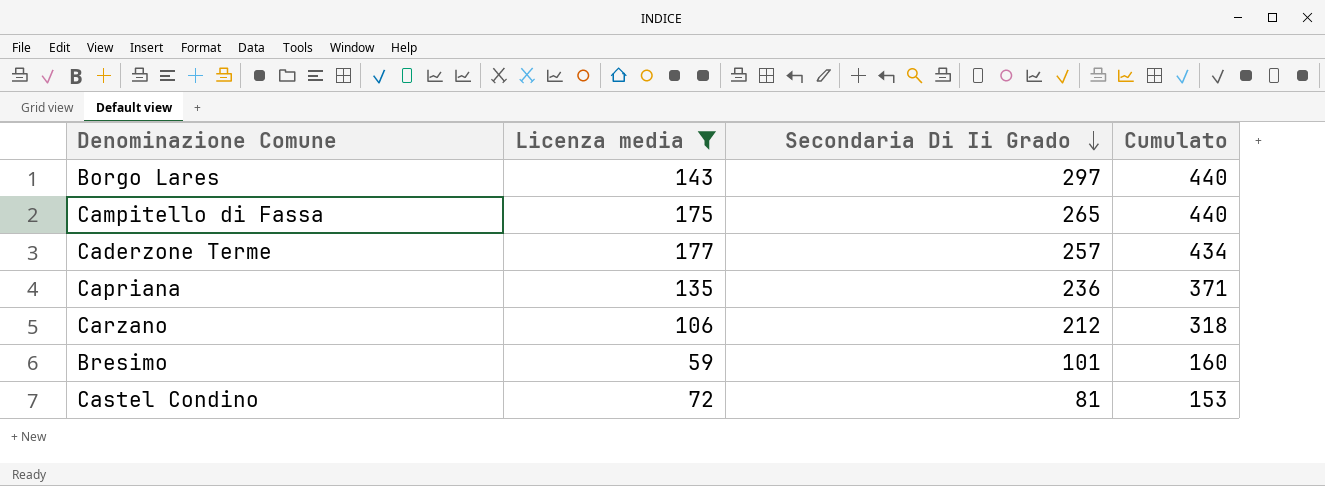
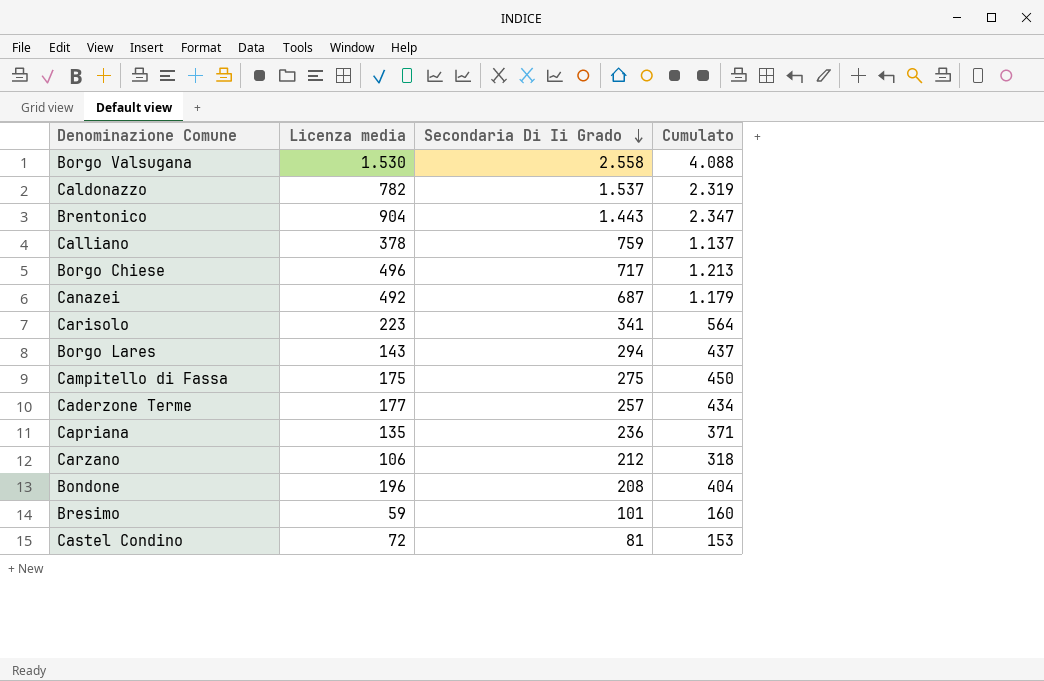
filter: Licenza media <= 177 -> none
Borgo Lares | Secondaria Di Ii Grado: 297 -> 294
Borgo Lares | Cumulato: 440 -> 437
Campitello di Fassa | Secondaria Di Ii Grado: 265 -> 275
Campitello di Fassa | Cumulato: 440 -> 450

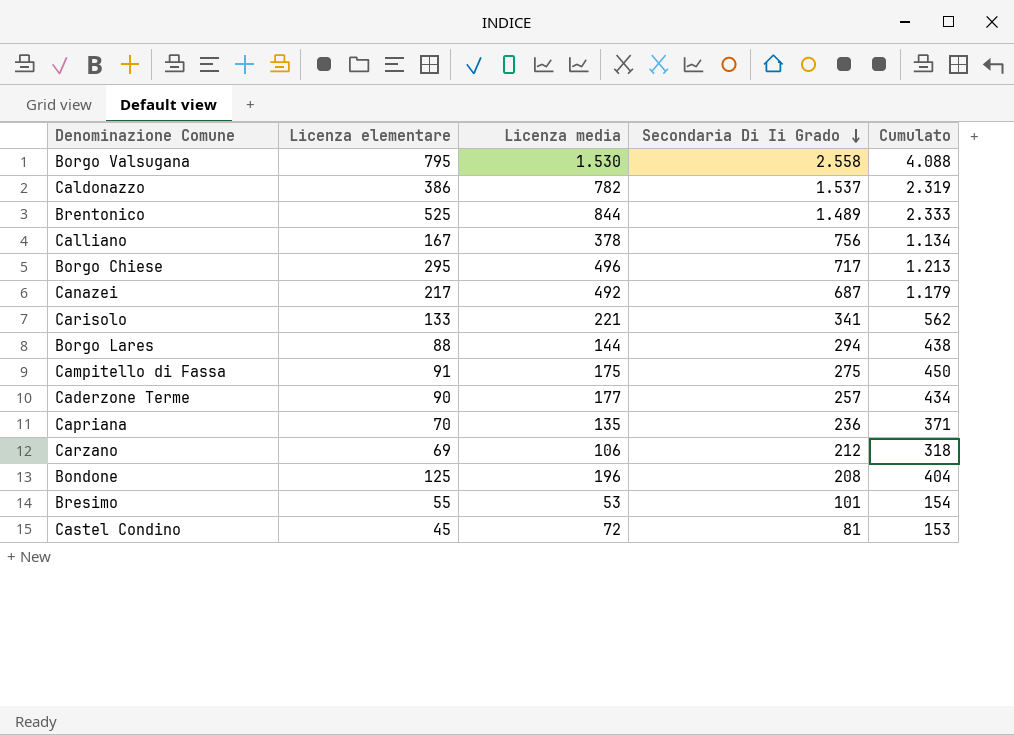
column Licenza elementare | position: none -> 2
Brentonico | Licenza media: 904 -> 844
Brentonico | Secondaria Di Ii Grado: 1.443 -> 1.489
Brentonico | Cumulato: 2.347 -> 2.333
Calliano | Secondaria Di Ii Grado: 759 -> 756
Calliano | Cumulato: 1.137 -> 1.134
Carisolo | Licenza media: 223 -> 221
Carisolo | Cumulato: 564 -> 562
Borgo Lares | Licenza media: 143 -> 144
Borgo Lares | Cumulato: 437 -> 438
Bresimo | Licenza media: 59 -> 53
Bresimo | Cumulato: 160 -> 154

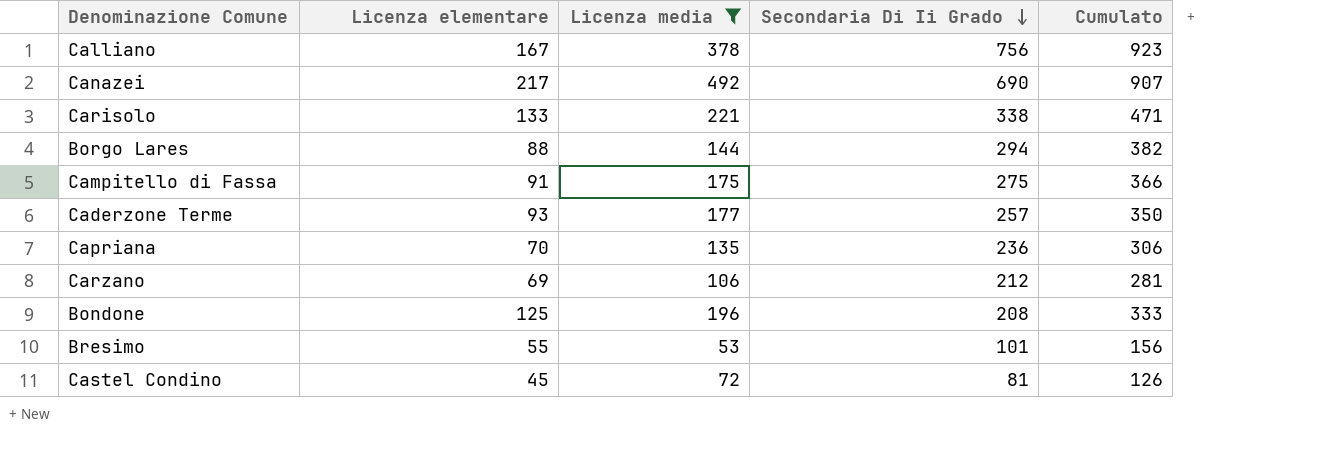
filter: none -> Licenza media <= 492
column Cumulato | formula: [Licenza media] + [Secondaria Di Ii Grado] -> [Licenza elementare] + [Secondaria Di Ii Grado]
Canazei | Secondaria Di Ii Grado: 687 -> 690
Carisolo | Secondaria Di Ii Grado: 341 -> 338
Caderzone Terme | Licenza elementare: 90 -> 93

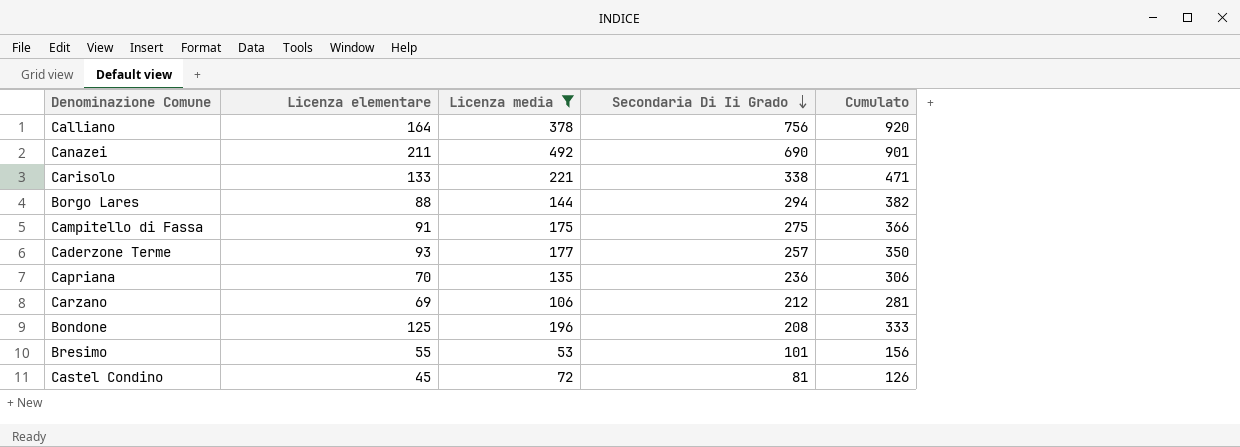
Calliano | Licenza elementare: 167 -> 164
Calliano | Cumulato: 923 -> 920
Canazei | Licenza elementare: 217 -> 211
Canazei | Cumulato: 907 -> 901

